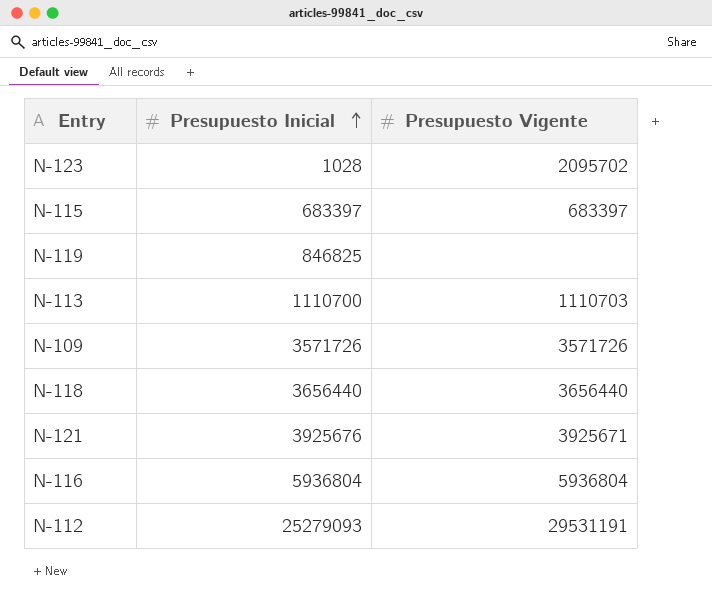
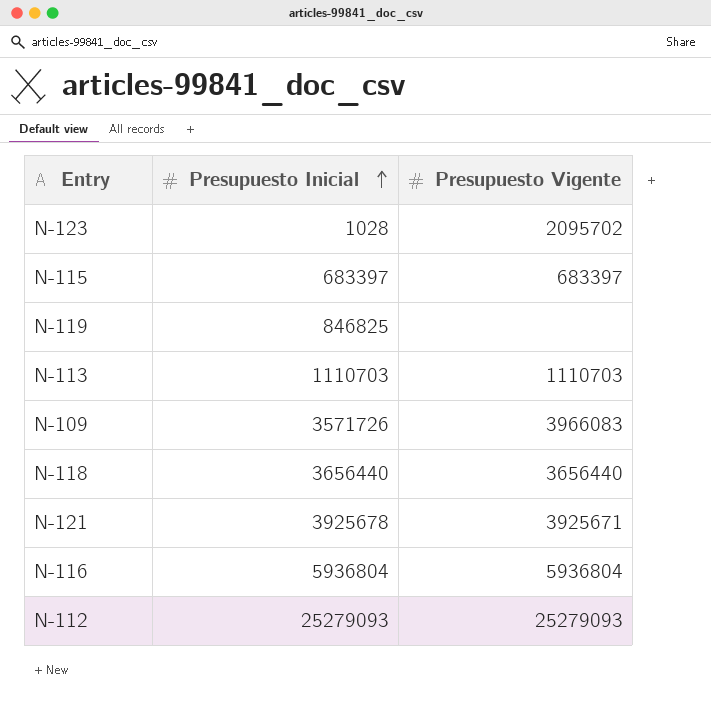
N-113 | Presupuesto Inicial: 1110700 -> 1110703
N-109 | Presupuesto Vigente: 3571726 -> 3966083
N-121 | Presupuesto Inicial: 3925676 -> 3925678
N-112 | Presupuesto Vigente: 29531191 -> 25279093

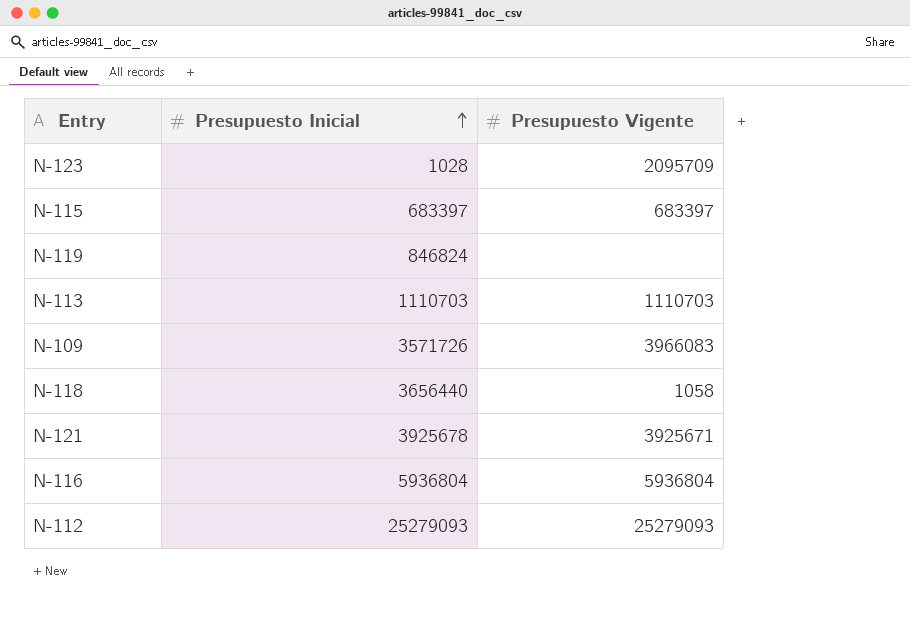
N-123 | Presupuesto Vigente: 2095702 -> 2095709
N-119 | Presupuesto Inicial: 846825 -> 846824
N-118 | Presupuesto Vigente: 3656440 -> 1058

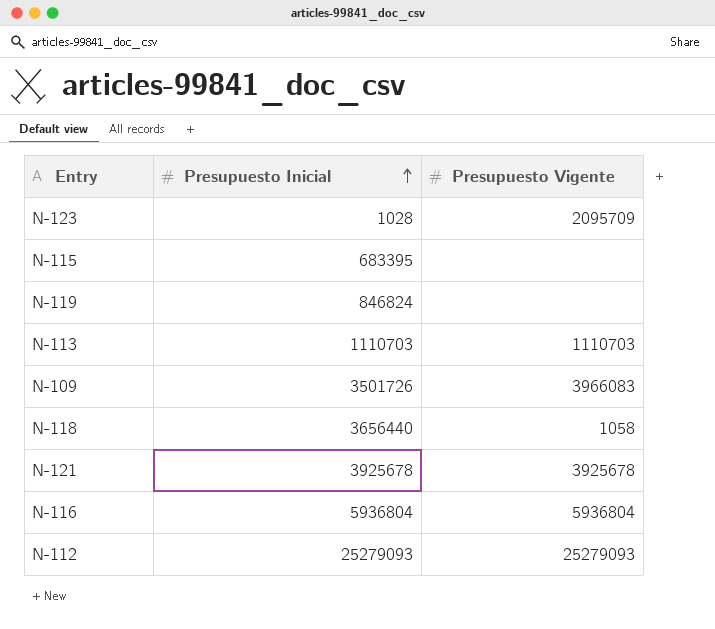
N-115 | Presupuesto Inicial: 683397 -> 683395
N-115 | Presupuesto Vigente: 683397 -> none
N-109 | Presupuesto Inicial: 3571726 -> 3501726
N-121 | Presupuesto Vigente: 3925671 -> 3925678

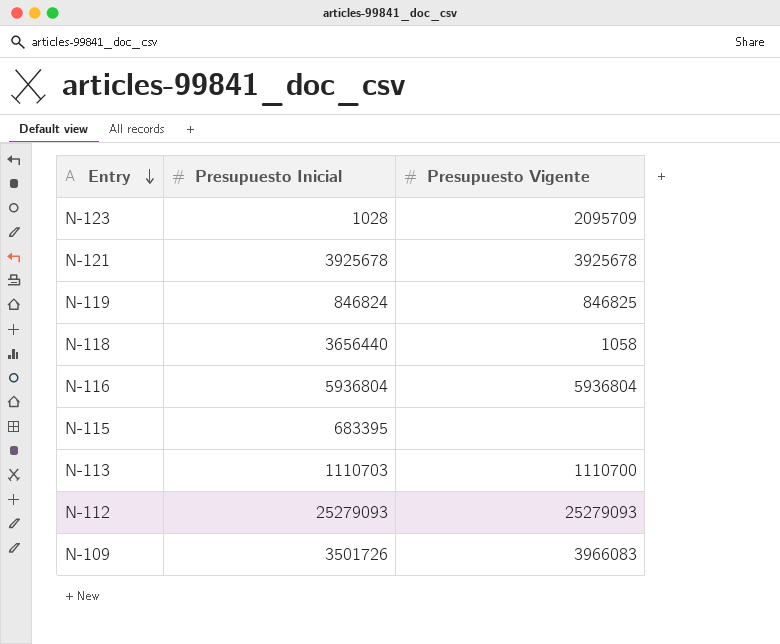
row order: Presupuesto Inicial ascending -> Entry descending
N-119 | Presupuesto Vigente: none -> 846825
N-113 | Presupuesto Vigente: 1110703 -> 1110700

